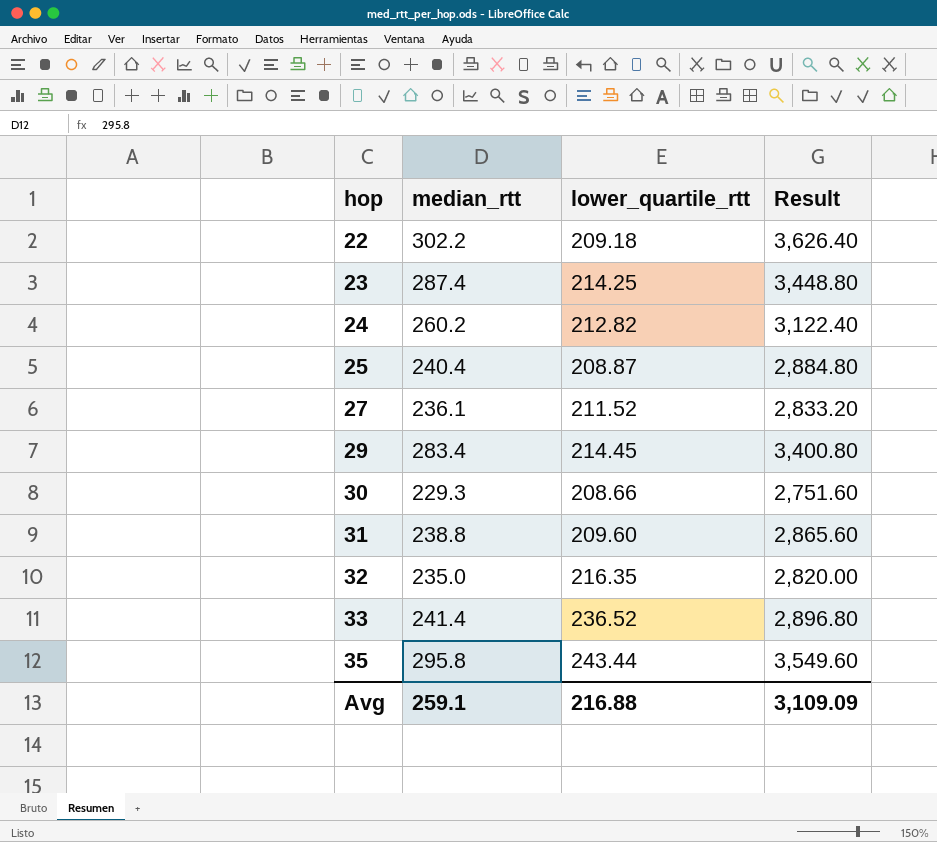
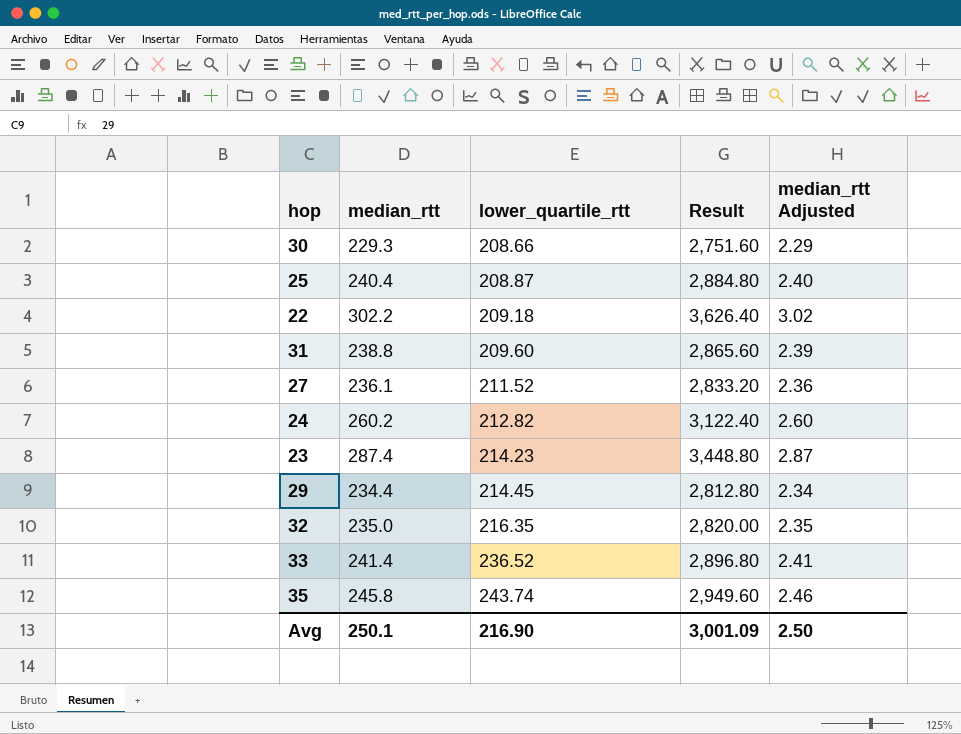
row order: hop ascending -> lower_quartile_rtt ascending
column median_rtt Adjusted | formula: none -> [median_rtt] * 0.01
23 | lower_quartile_rtt: 214.25 -> 214.23
29 | median_rtt: 283.4 -> 234.4
29 | Result: 3,400.80 -> 2,812.80
35 | median_rtt: 295.8 -> 245.8
35 | lower_quartile_rtt: 243.44 -> 243.74
35 | Result: 3,549.60 -> 2,949.60
Avg | median_rtt: 259.1 -> 250.1
Avg | lower_quartile_rtt: 216.88 -> 216.90
Avg | Result: 3,109.09 -> 3,001.09

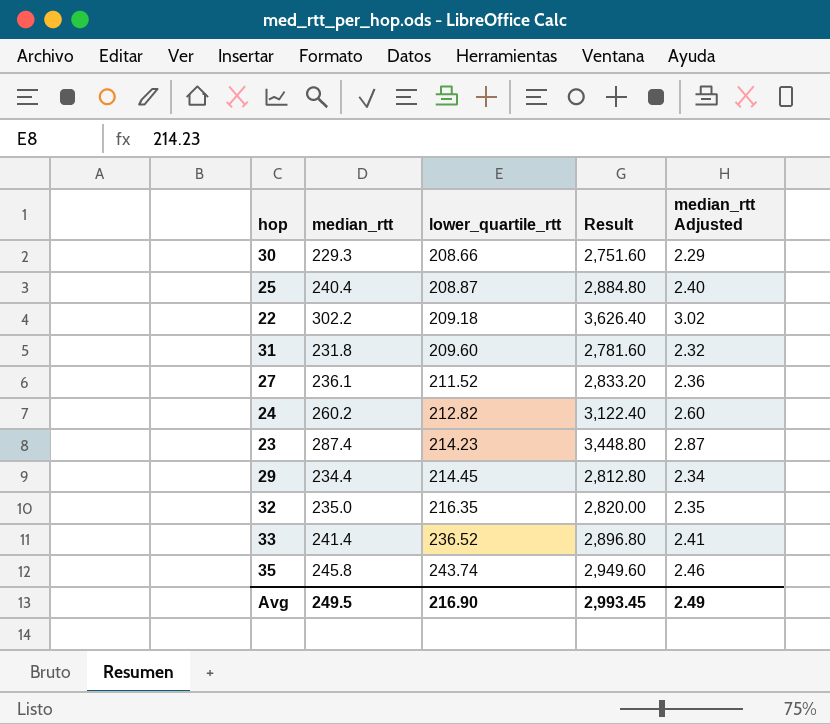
31 | median_rtt: 238.8 -> 231.8
31 | Result: 2,865.60 -> 2,781.60
31 | median_rtt Adjusted: 2.39 -> 2.32
Avg | median_rtt: 250.1 -> 249.5
Avg | Result: 3,001.09 -> 2,993.45
Avg | median_rtt Adjusted: 2.50 -> 2.49

